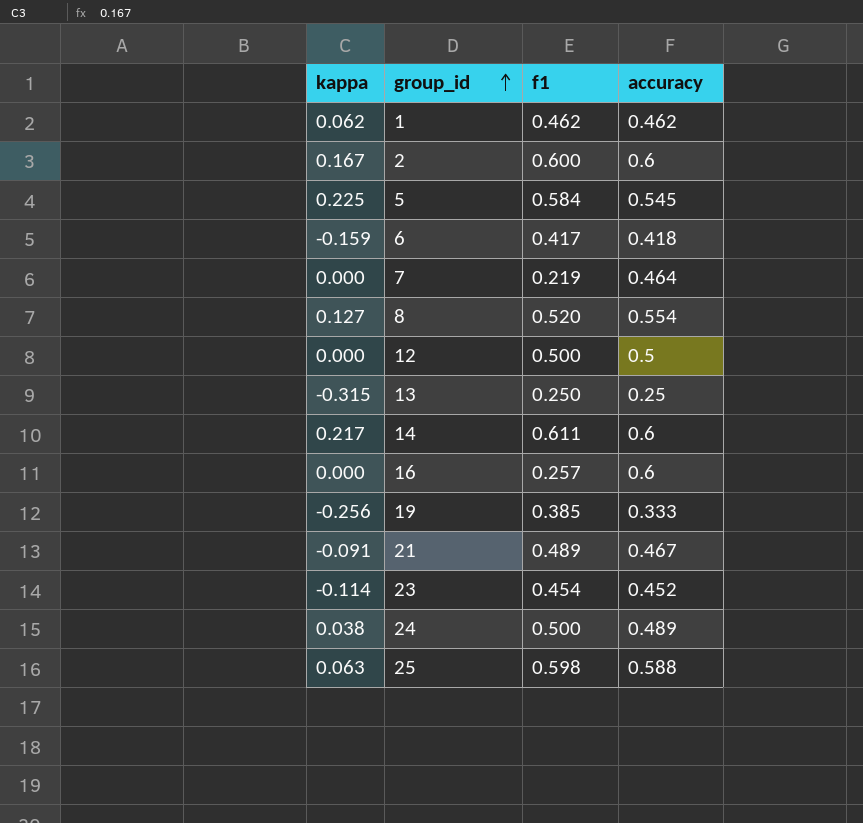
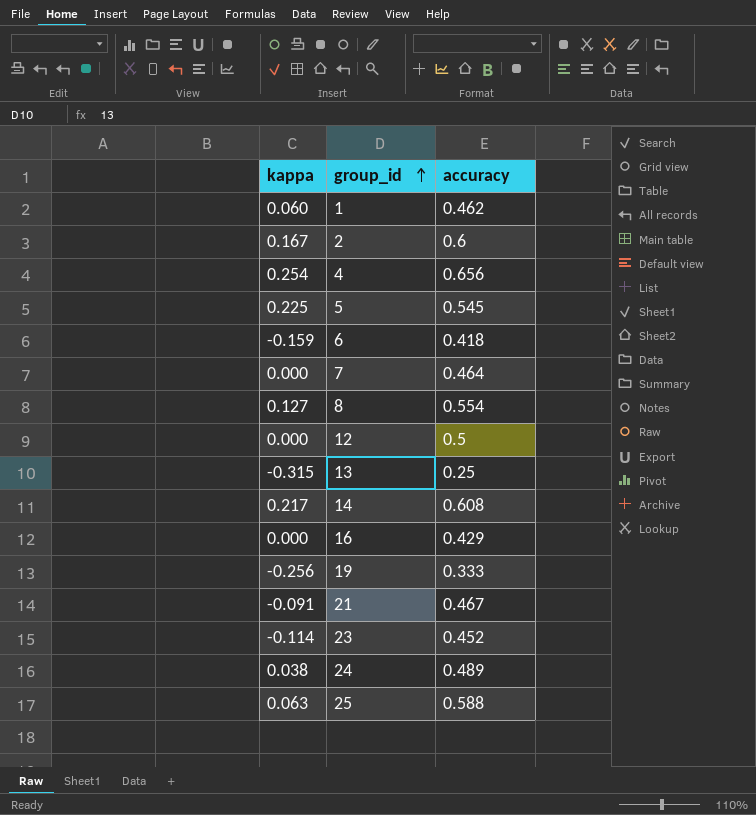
column f1 | position: 3 -> none
1 | kappa: 0.062 -> 0.060
row 4: none -> 0.254 | 0.656
14 | accuracy: 0.6 -> 0.608
16 | accuracy: 0.6 -> 0.429

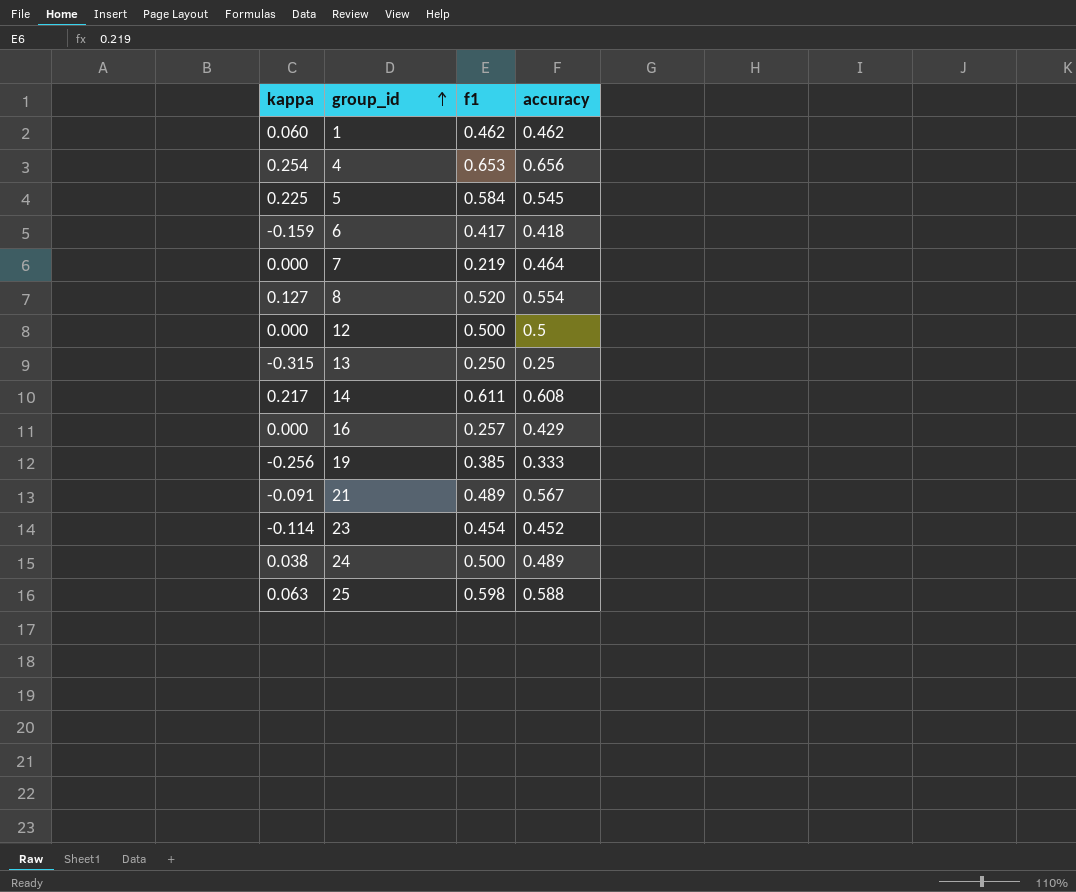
column f1 | position: none -> 3
row 2: 0.167 | 0.6 -> none
21 | accuracy: 0.467 -> 0.567

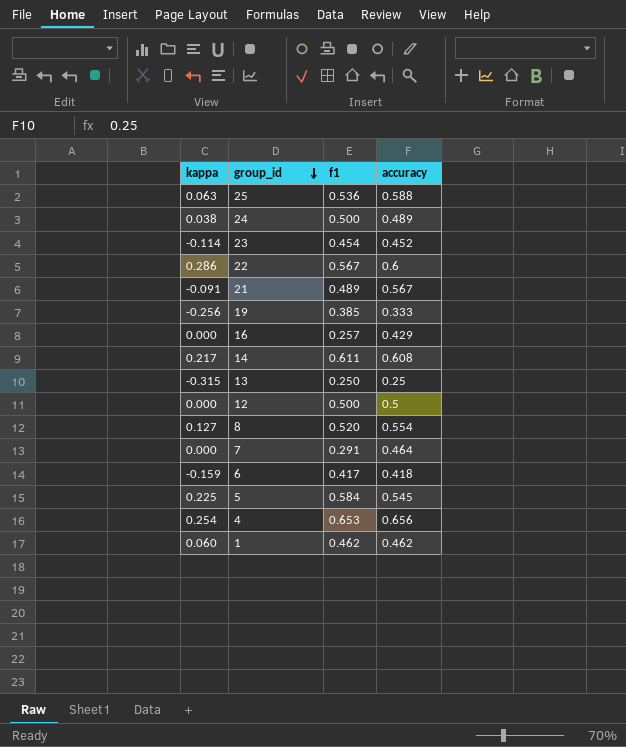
row order: group_id ascending -> group_id descending
25 | f1: 0.598 -> 0.536
row 22: none -> 0.286 | 0.567 | 0.6
7 | f1: 0.219 -> 0.291

